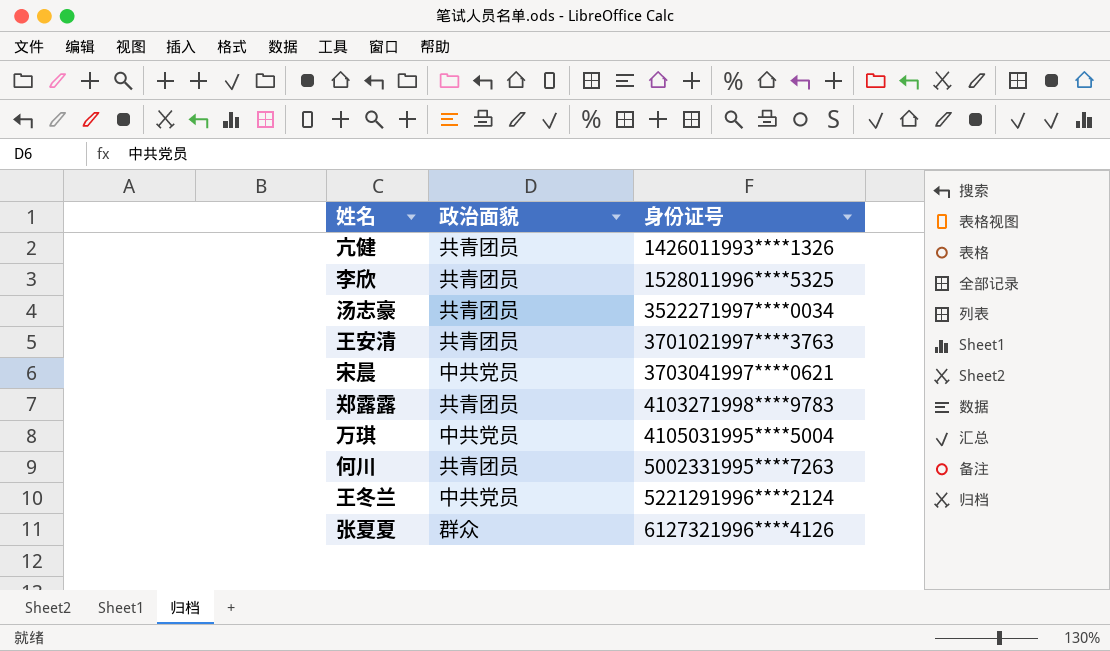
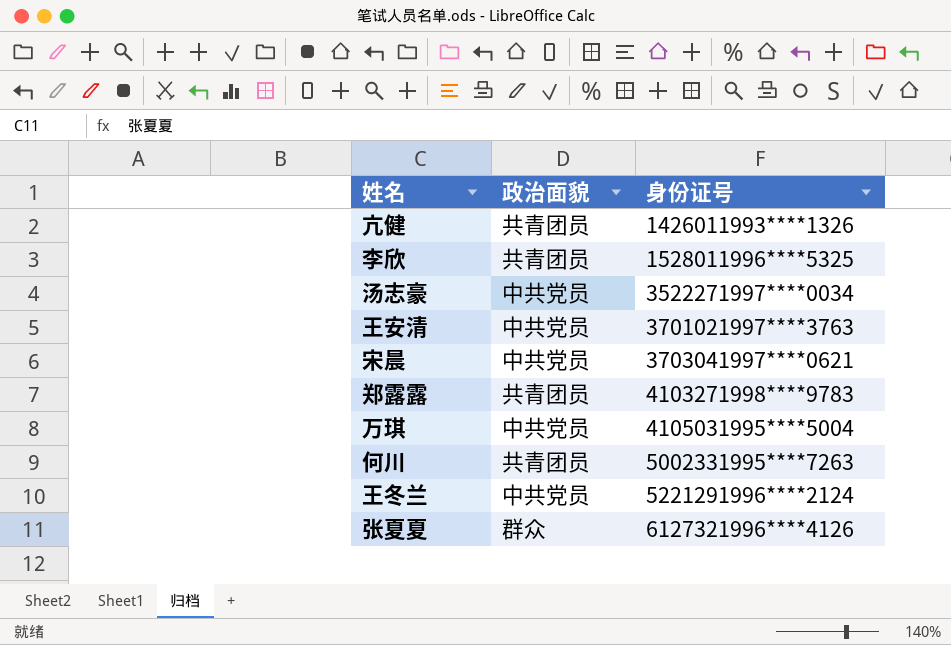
汤志豪 | 政治面貌: 共青团员 -> 中共党员
王安清 | 政治面貌: 共青团员 -> 中共党员

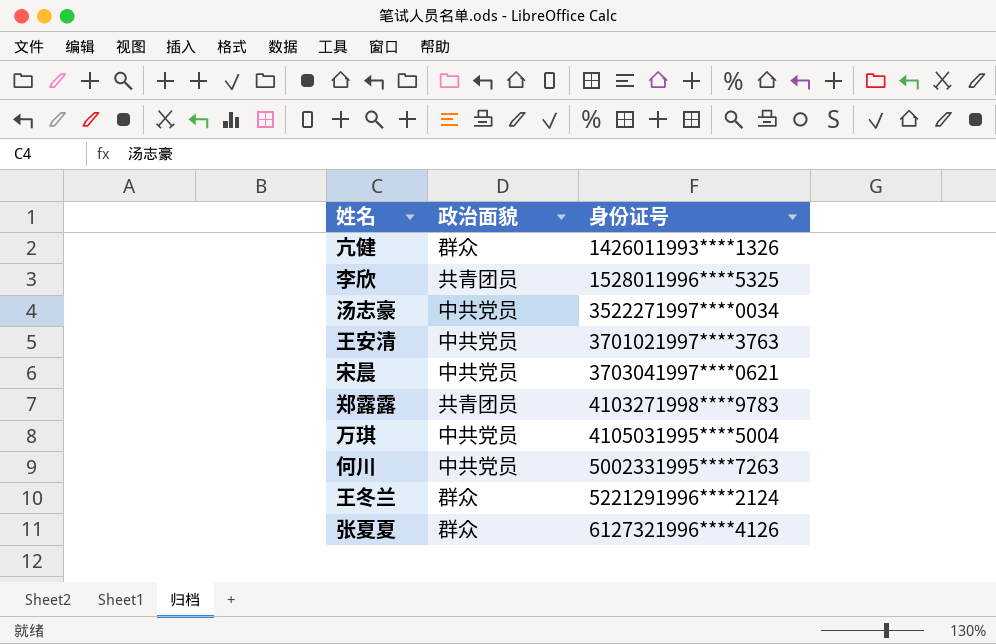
亢健 | 政治面貌: 共青团员 -> 群众
何川 | 政治面貌: 共青团员 -> 中共党员
王冬兰 | 政治面貌: 中共党员 -> 群众

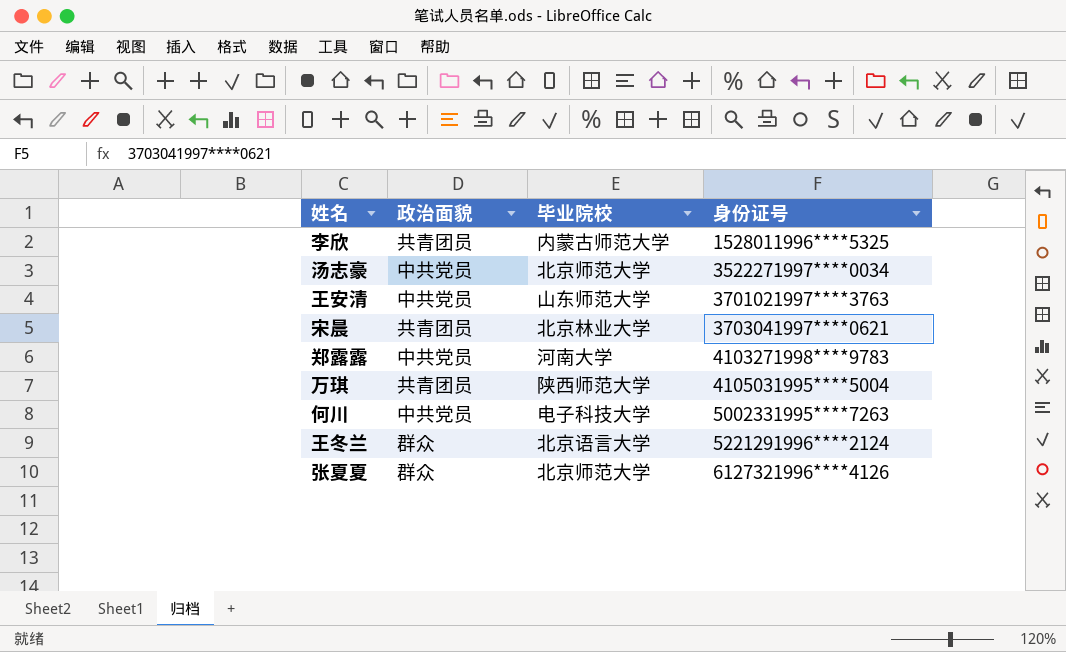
column 毕业院校 | position: none -> 3
row 亢健: 群众 | 1426011993****1326 -> none
宋晨 | 政治面貌: 中共党员 -> 共青团员
郑露露 | 政治面貌: 共青团员 -> 中共党员
万琪 | 政治面貌: 中共党员 -> 共青团员

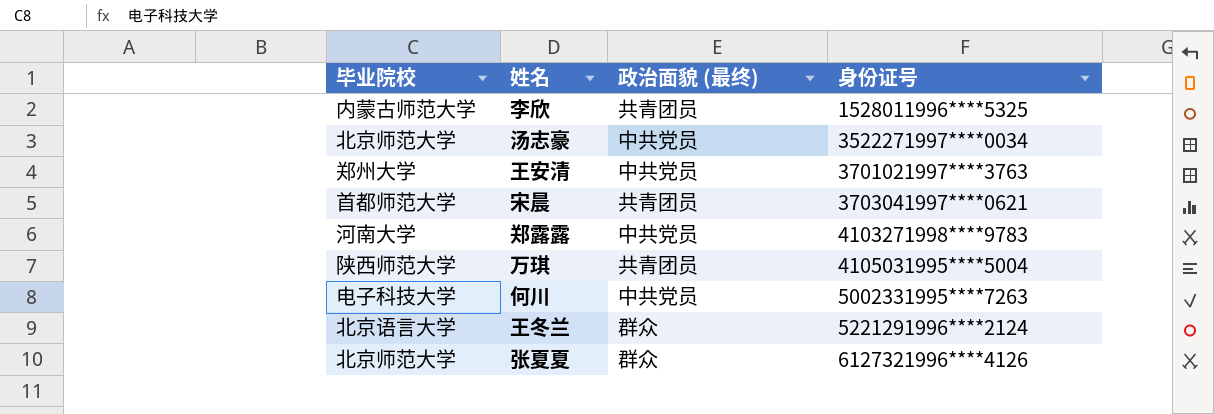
column 毕业院校 | position: 3 -> 1
column name: 政治面貌 -> 政治面貌 (最终)
王安清 | 毕业院校: 山东师范大学 -> 郑州大学
宋晨 | 毕业院校: 北京林业大学 -> 首都师范大学

